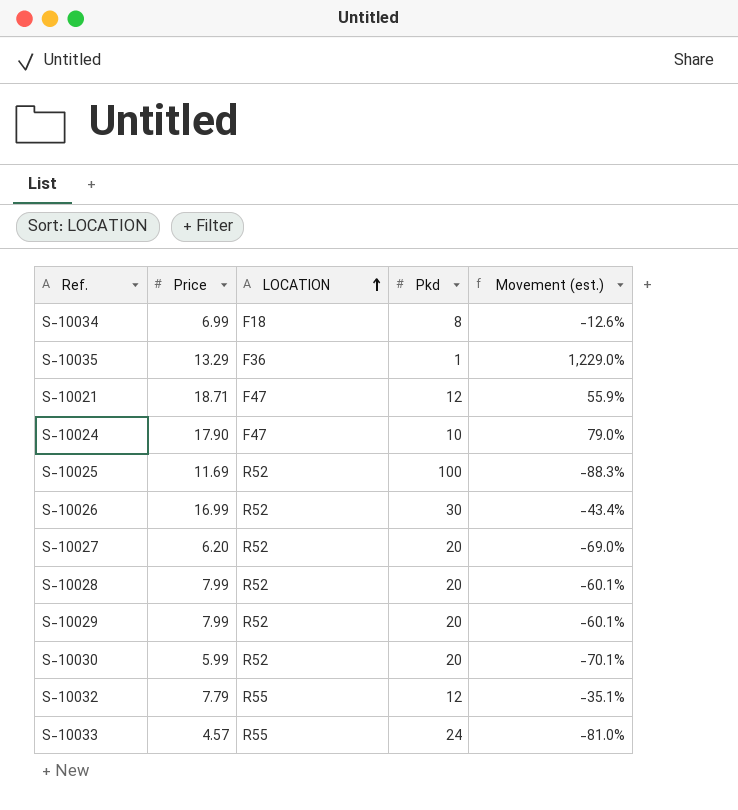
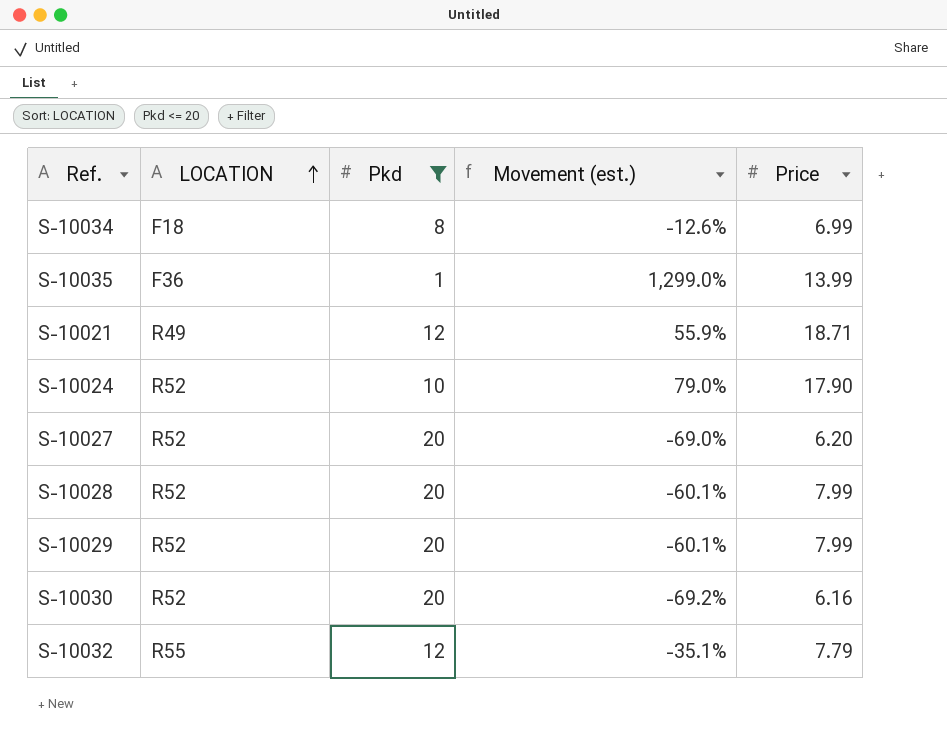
filter: none -> Pkd <= 20
column Price | position: 2 -> 5
S-10035 | Movement (est.): 1,229.0% -> 1,299.0%
S-10035 | Price: 13.29 -> 13.99
S-10021 | LOCATION: F47 -> R49
S-10024 | LOCATION: F47 -> R52
S-10030 | Movement (est.): -70.1% -> -69.2%
S-10030 | Price: 5.99 -> 6.16

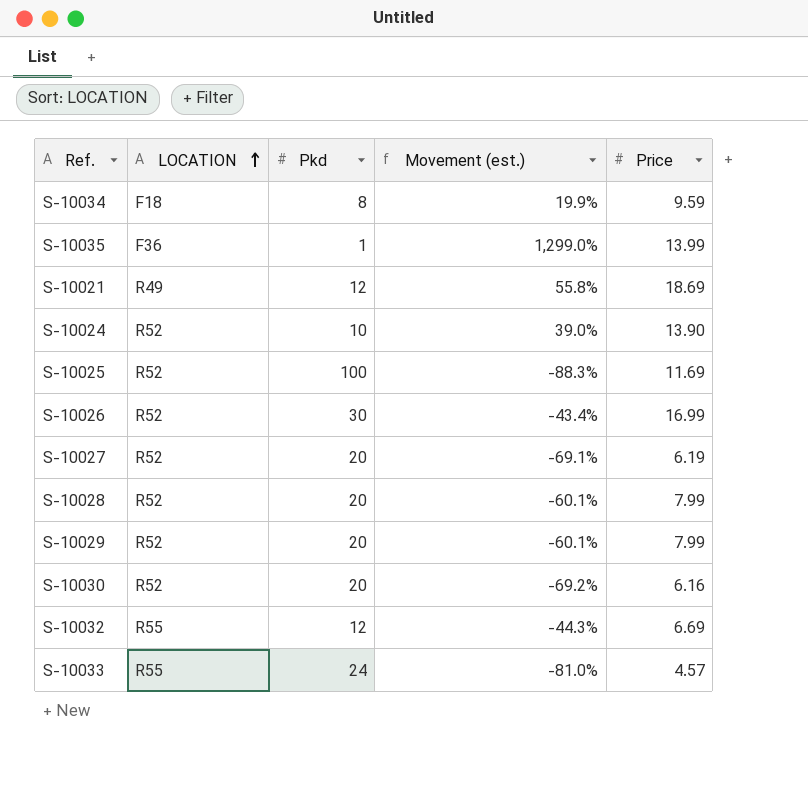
filter: Pkd <= 20 -> none
S-10034 | Movement (est.): -12.6% -> 19.9%
S-10034 | Price: 6.99 -> 9.59
S-10021 | Movement (est.): 55.9% -> 55.8%
S-10021 | Price: 18.71 -> 18.69
S-10024 | Movement (est.): 79.0% -> 39.0%
S-10024 | Price: 17.90 -> 13.90
S-10027 | Movement (est.): -69.0% -> -69.1%
S-10027 | Price: 6.20 -> 6.19
S-10032 | Movement (est.): -35.1% -> -44.3%
S-10032 | Price: 7.79 -> 6.69

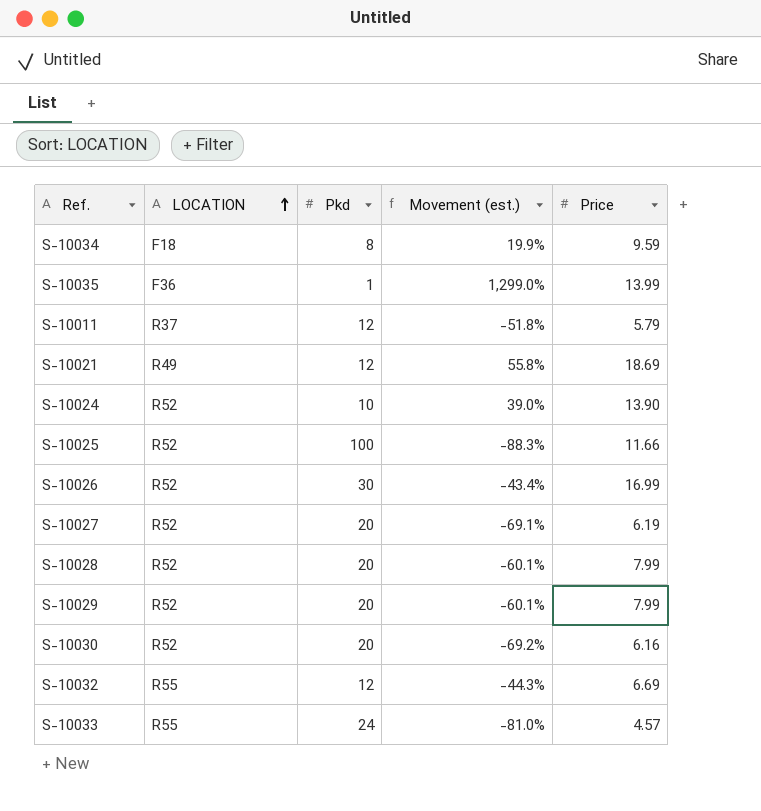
row S-10011: none -> R37 | 12 | -51.8% | 5.79
S-10025 | Price: 11.69 -> 11.66

